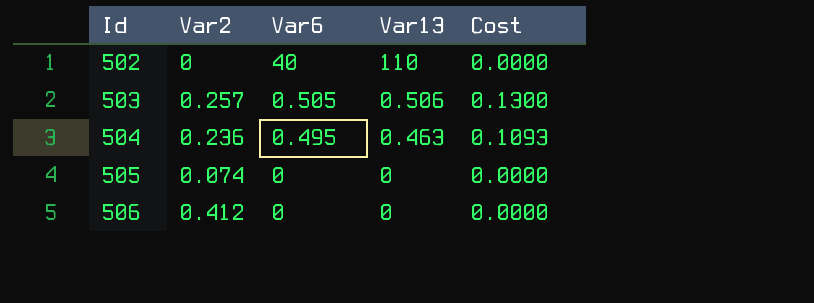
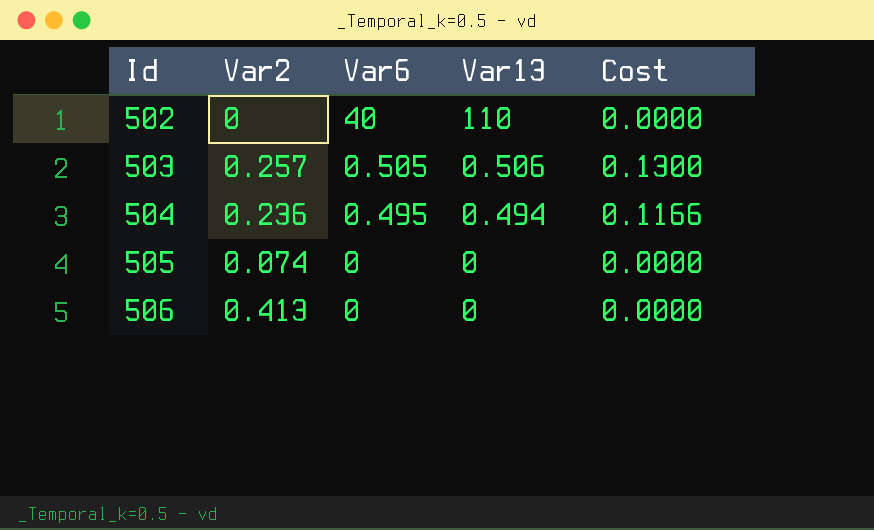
504 | Var13: 0.463 -> 0.494
504 | Cost: 0.1093 -> 0.1166
506 | Var2: 0.412 -> 0.413

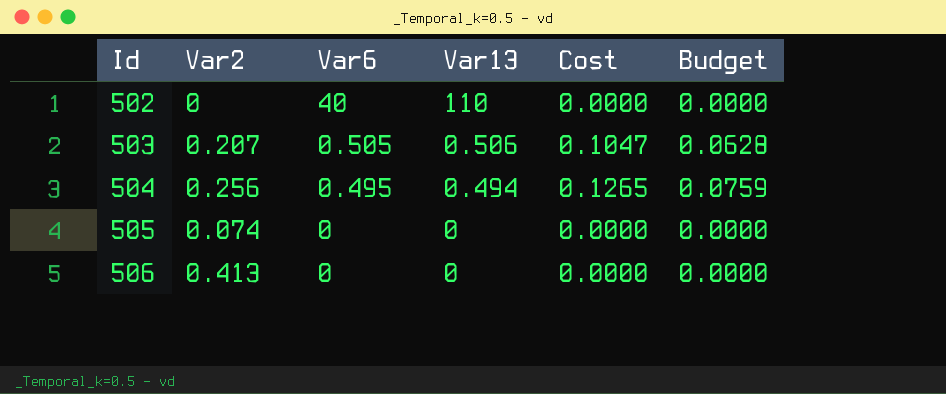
column Budget | formula: none -> [Cost] * 0.6
503 | Var2: 0.257 -> 0.207
503 | Cost: 0.1300 -> 0.1047
504 | Var2: 0.236 -> 0.256
504 | Cost: 0.1166 -> 0.1265

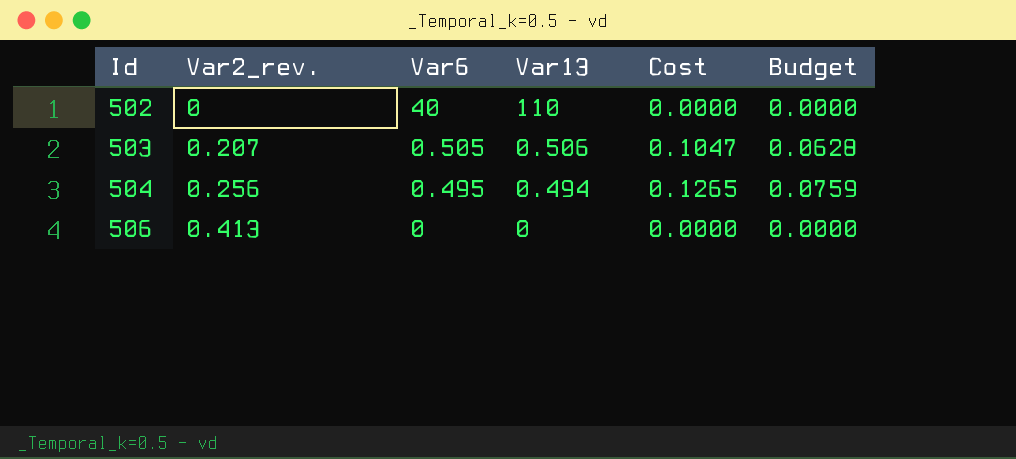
column name: Var2 -> Var2_rev.
row 505: 0.074 | 0 | 0 | 0.0000 | 0.0000 -> none

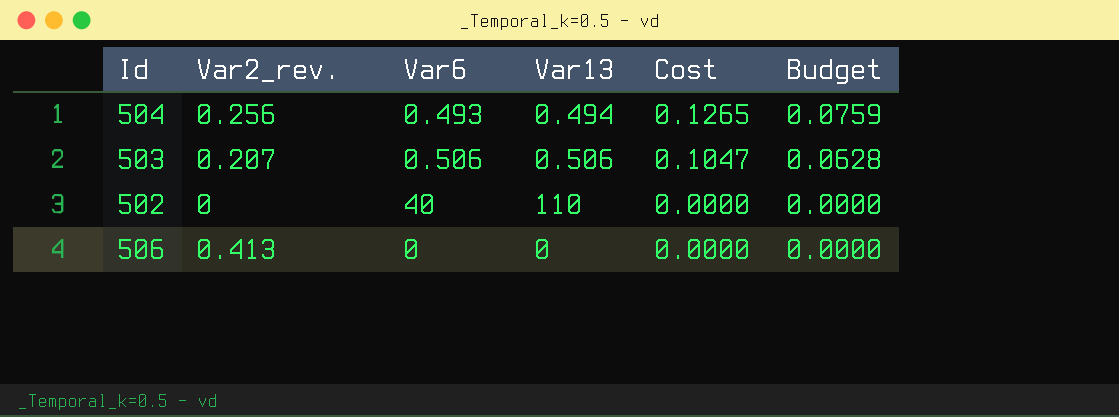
row order: Id ascending -> Cost descending
504 | Var6: 0.495 -> 0.493
503 | Var6: 0.505 -> 0.506

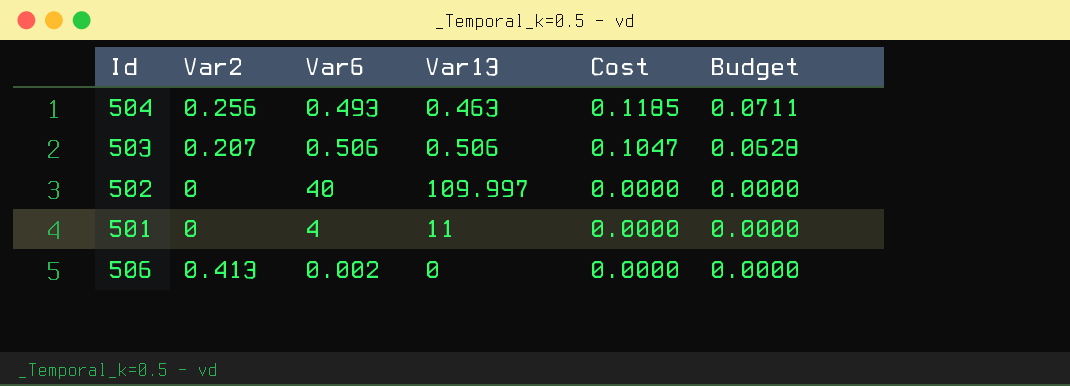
column name: Var2_rev. -> Var2
504 | Var13: 0.494 -> 0.463
504 | Cost: 0.1265 -> 0.1185
504 | Budget: 0.0759 -> 0.0711
502 | Var13: 110 -> 109.997
row 501: none -> 0 | 4 | 11 | 0.0000 | 0.0000
506 | Var6: 0 -> 0.002

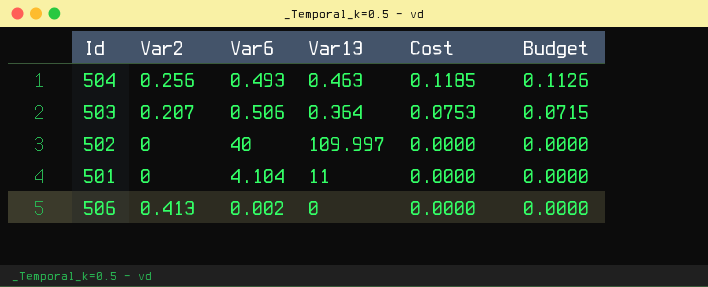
column Budget | formula: [Cost] * 0.6 -> [Cost] * 0.95
503 | Var13: 0.506 -> 0.364
503 | Cost: 0.1047 -> 0.0753
501 | Var6: 4 -> 4.104

